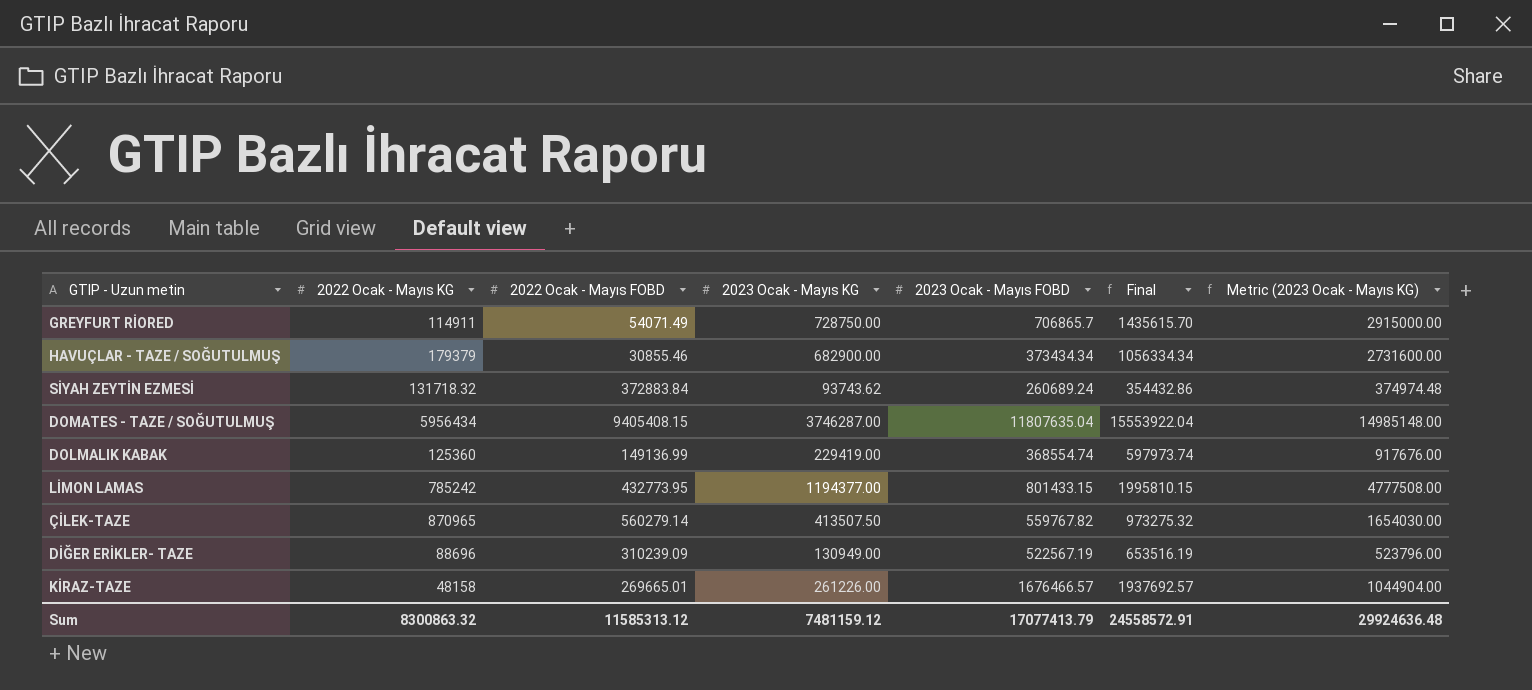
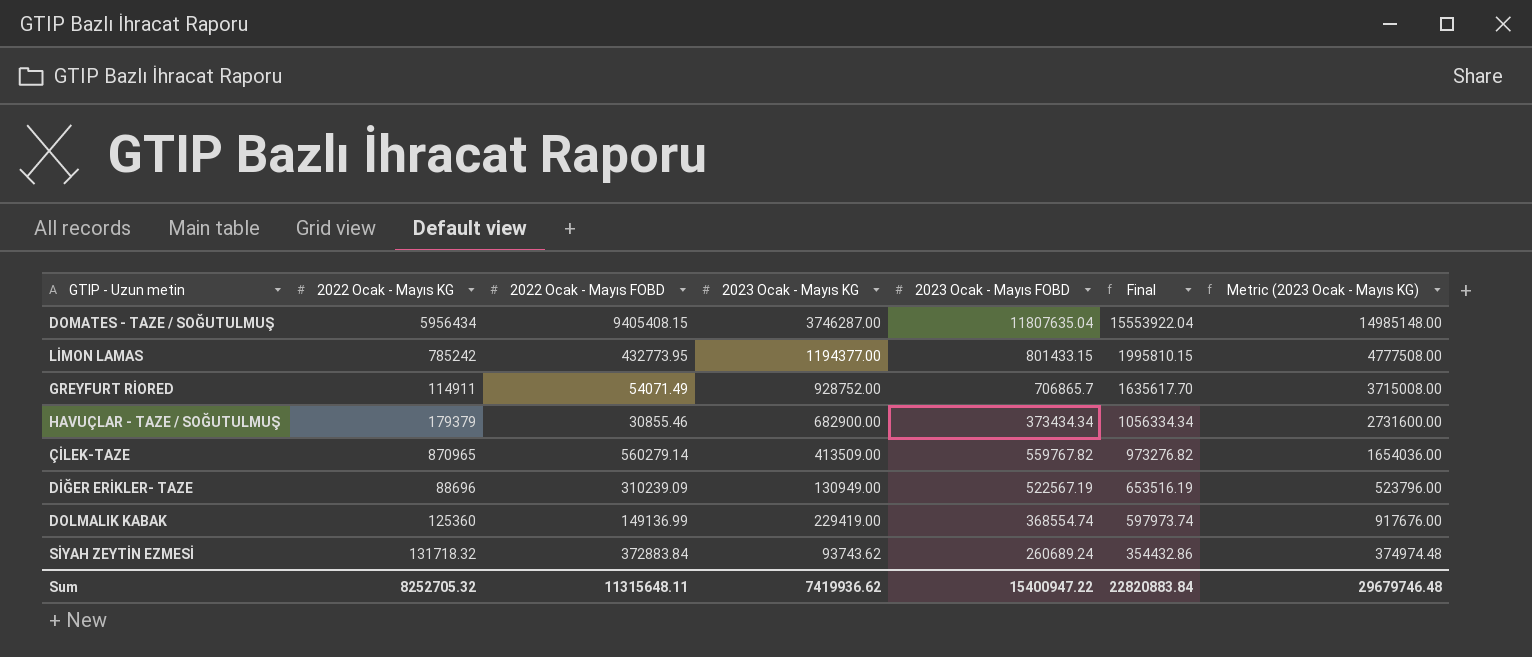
row order: none -> Final descending
row KİRAZ-TAZE: 48158 | 269665.01 | 261226.00 | 1676466.57 | 1937692.57 | 1044904.00 -> none
GREYFURT RİORED | 2023 Ocak - Mayıs KG: 728750.00 -> 928752.00
GREYFURT RİORED | Final: 1435615.70 -> 1635617.70
GREYFURT RİORED | Metric (2023 Ocak - Mayıs KG): 2915000.00 -> 3715008.00
ÇİLEK-TAZE | 2023 Ocak - Mayıs KG: 413507.50 -> 413509.00
ÇİLEK-TAZE | Final: 973275.32 -> 973276.82
ÇİLEK-TAZE | Metric (2023 Ocak - Mayıs KG): 1654030.00 -> 1654036.00
Sum | 2022 Ocak - Mayıs KG: 8300863.32 -> 8252705.32
Sum | 2022 Ocak - Mayıs FOBD: 11585313.12 -> 11315648.11
Sum | 2023 Ocak - Mayıs KG: 7481159.12 -> 7419936.62
Sum | 2023 Ocak - Mayıs FOBD: 17077413.79 -> 15400947.22
Sum | Final: 24558572.91 -> 22820883.84
Sum | Metric (2023 Ocak - Mayıs KG): 29924636.48 -> 29679746.48

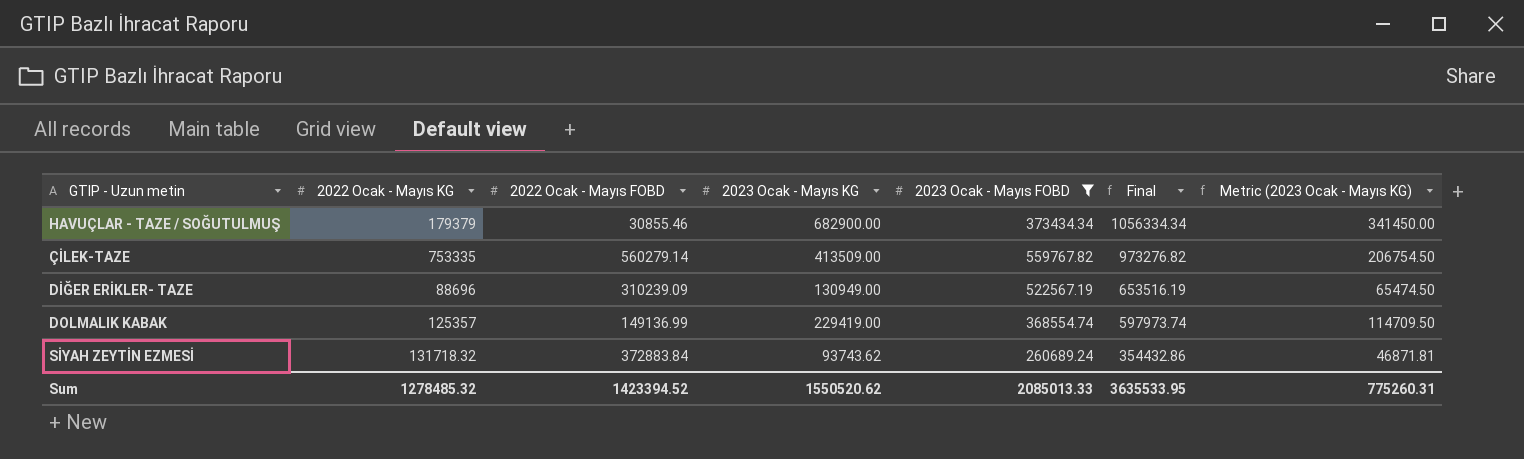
filter: none -> 2023 Ocak - Mayıs FOBD <= 559767.82
column Metric (2023 Ocak - Mayıs KG) | formula: [2023 Ocak - Mayıs KG] * 4 -> [2023 Ocak - Mayıs KG] * 0.5
ÇİLEK-TAZE | 2022 Ocak - Mayıs KG: 870965 -> 753335
DOLMALIK KABAK | 2022 Ocak - Mayıs KG: 125360 -> 125357
Sum | 2022 Ocak - Mayıs KG: 8252705.32 -> 1278485.32
Sum | 2022 Ocak - Mayıs FOBD: 11315648.11 -> 1423394.52
Sum | 2023 Ocak - Mayıs KG: 7419936.62 -> 1550520.62
Sum | 2023 Ocak - Mayıs FOBD: 15400947.22 -> 2085013.33
Sum | Final: 22820883.84 -> 3635533.95
Sum | Metric (2023 Ocak - Mayıs KG): 29679746.48 -> 775260.31

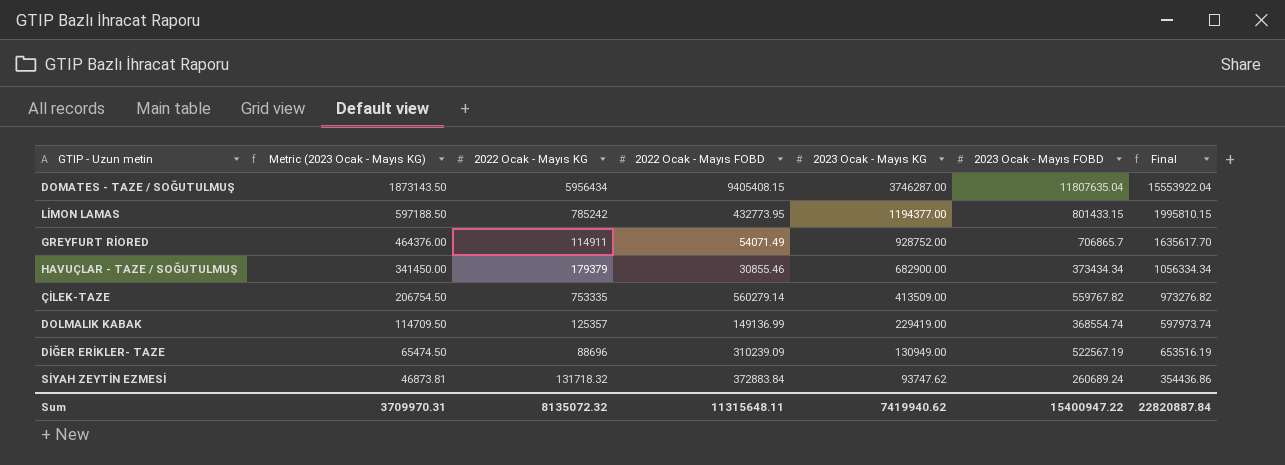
filter: 2023 Ocak - Mayıs FOBD <= 559767.82 -> none
row order: Final descending -> Metric (2023 Ocak - Mayıs KG) descending
column Metric (2023 Ocak - Mayıs KG) | position: 7 -> 2
SİYAH ZEYTİN EZMESİ | Metric (2023 Ocak - Mayıs KG): 46871.81 -> 46873.81
SİYAH ZEYTİN EZMESİ | 2023 Ocak - Mayıs KG: 93743.62 -> 93747.62
SİYAH ZEYTİN EZMESİ | Final: 354432.86 -> 354436.86
Sum | Metric (2023 Ocak - Mayıs KG): 775260.31 -> 3709970.31
Sum | 2022 Ocak - Mayıs KG: 1278485.32 -> 8135072.32
Sum | 2022 Ocak - Mayıs FOBD: 1423394.52 -> 11315648.11
Sum | 2023 Ocak - Mayıs KG: 1550520.62 -> 7419940.62
Sum | 2023 Ocak - Mayıs FOBD: 2085013.33 -> 15400947.22
Sum | Final: 3635533.95 -> 22820887.84

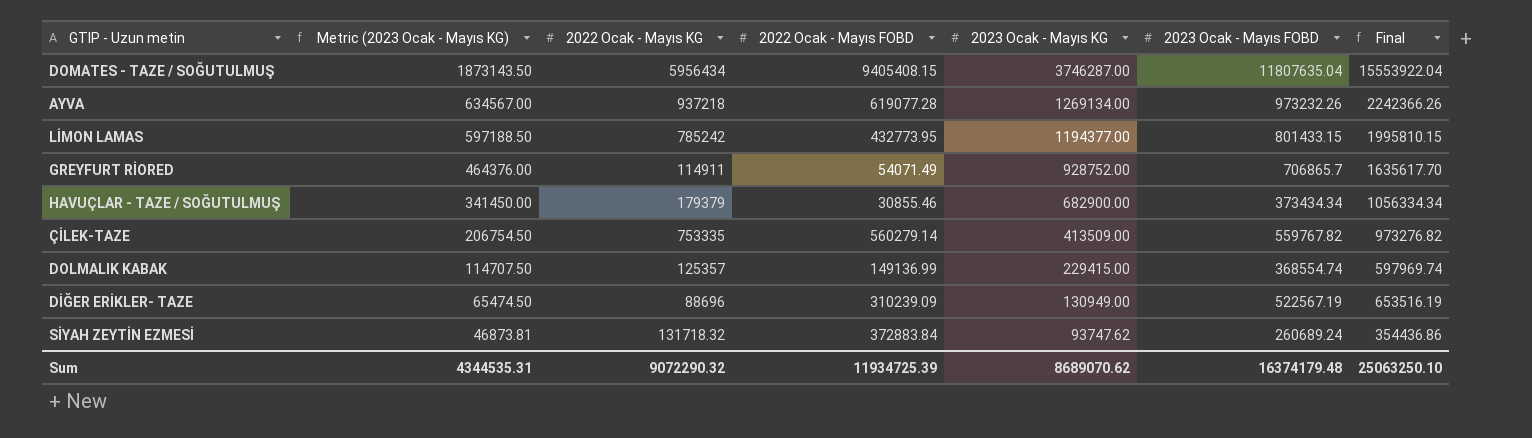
row AYVA: none -> 634567.00 | 937218 | 619077.28 | 1269134.00 | 973232.26 | 2242366.26
DOLMALIK KABAK | Metric (2023 Ocak - Mayıs KG): 114709.50 -> 114707.50
DOLMALIK KABAK | 2023 Ocak - Mayıs KG: 229419.00 -> 229415.00
DOLMALIK KABAK | Final: 597973.74 -> 597969.74
Sum | Metric (2023 Ocak - Mayıs KG): 3709970.31 -> 4344535.31
Sum | 2022 Ocak - Mayıs KG: 8135072.32 -> 9072290.32
Sum | 2022 Ocak - Mayıs FOBD: 11315648.11 -> 11934725.39
Sum | 2023 Ocak - Mayıs KG: 7419940.62 -> 8689070.62
Sum | 2023 Ocak - Mayıs FOBD: 15400947.22 -> 16374179.48
Sum | Final: 22820887.84 -> 25063250.10

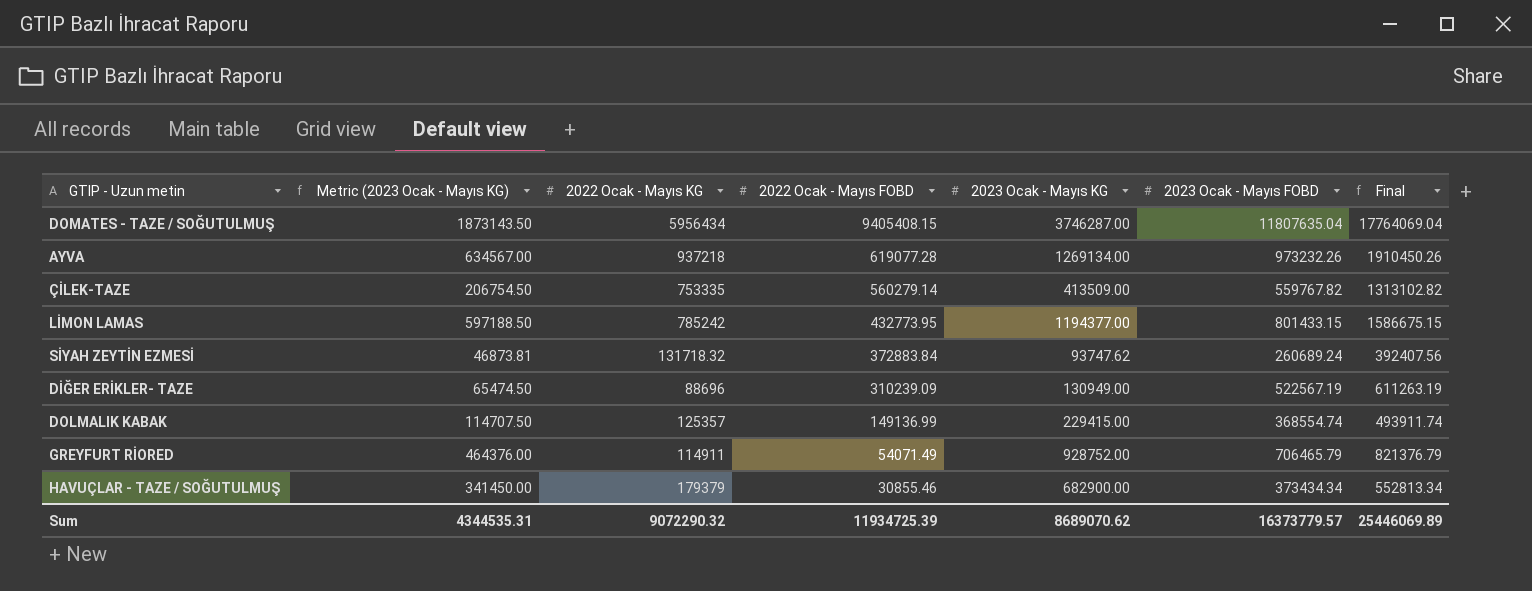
row order: Metric (2023 Ocak - Mayıs KG) descending -> 2022 Ocak - Mayıs FOBD descending
column Final | formula: [2023 Ocak - Mayıs KG] + [2023 Ocak - Mayıs FOBD] -> [2022 Ocak - Mayıs KG] + [2023 Ocak - Mayıs FOBD]
GREYFURT RİORED | 2023 Ocak - Mayıs FOBD: 706865.7 -> 706465.79
Sum | 2023 Ocak - Mayıs FOBD: 16374179.48 -> 16373779.57
Sum | Final: 25063250.10 -> 25446069.89

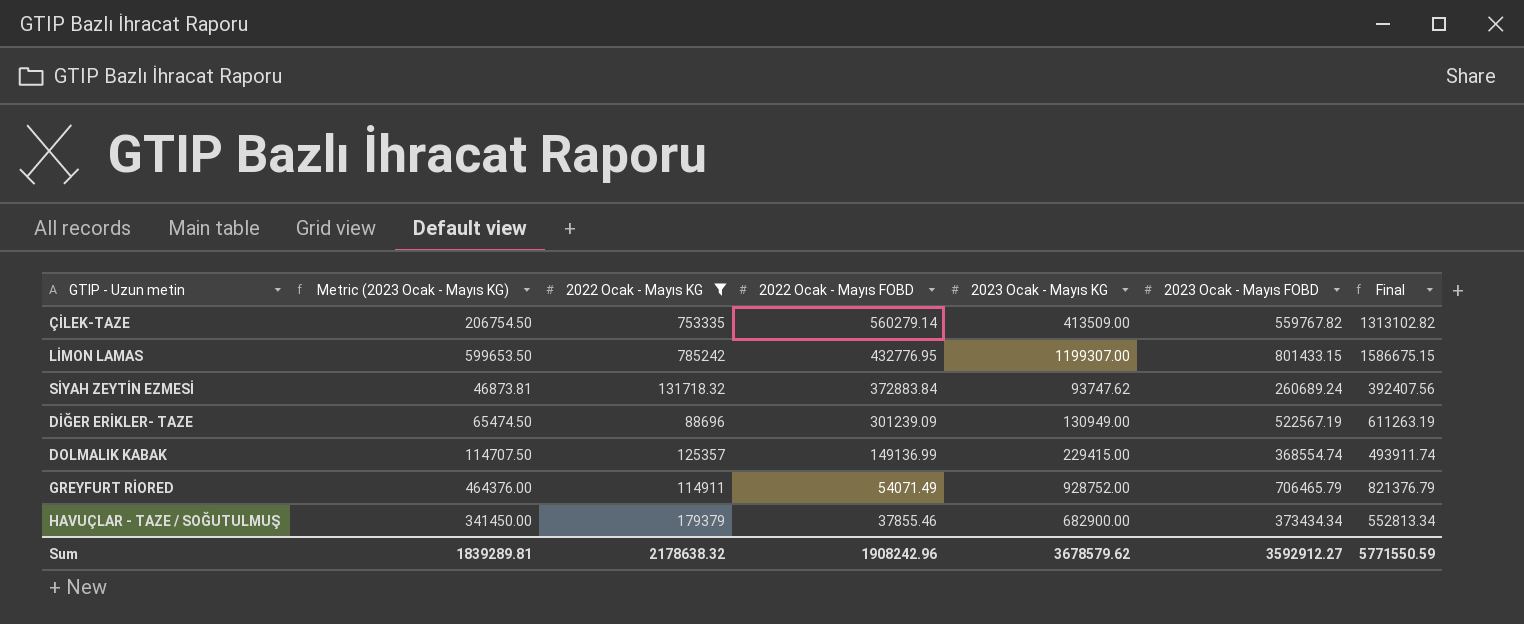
filter: none -> 2022 Ocak - Mayıs KG <= 785242
LİMON LAMAS | Metric (2023 Ocak - Mayıs KG): 597188.50 -> 599653.50
LİMON LAMAS | 2022 Ocak - Mayıs FOBD: 432773.95 -> 432776.95
LİMON LAMAS | 2023 Ocak - Mayıs KG: 1194377.00 -> 1199307.00
DİĞER ERİKLER- TAZE | 2022 Ocak - Mayıs FOBD: 310239.09 -> 301239.09
HAVUÇLAR - TAZE / SOĞUTULMUŞ | 2022 Ocak - Mayıs FOBD: 30855.46 -> 37855.46
Sum | Metric (2023 Ocak - Mayıs KG): 4344535.31 -> 1839289.81
Sum | 2022 Ocak - Mayıs KG: 9072290.32 -> 2178638.32
Sum | 2022 Ocak - Mayıs FOBD: 11934725.39 -> 1908242.96
Sum | 2023 Ocak - Mayıs KG: 8689070.62 -> 3678579.62
Sum | 2023 Ocak - Mayıs FOBD: 16373779.57 -> 3592912.27
Sum | Final: 25446069.89 -> 5771550.59

